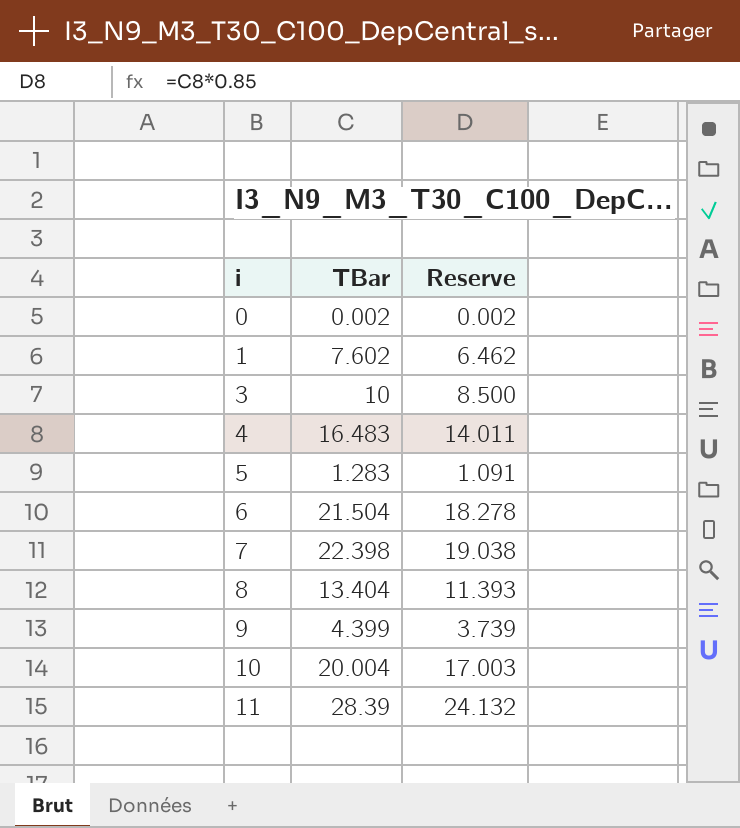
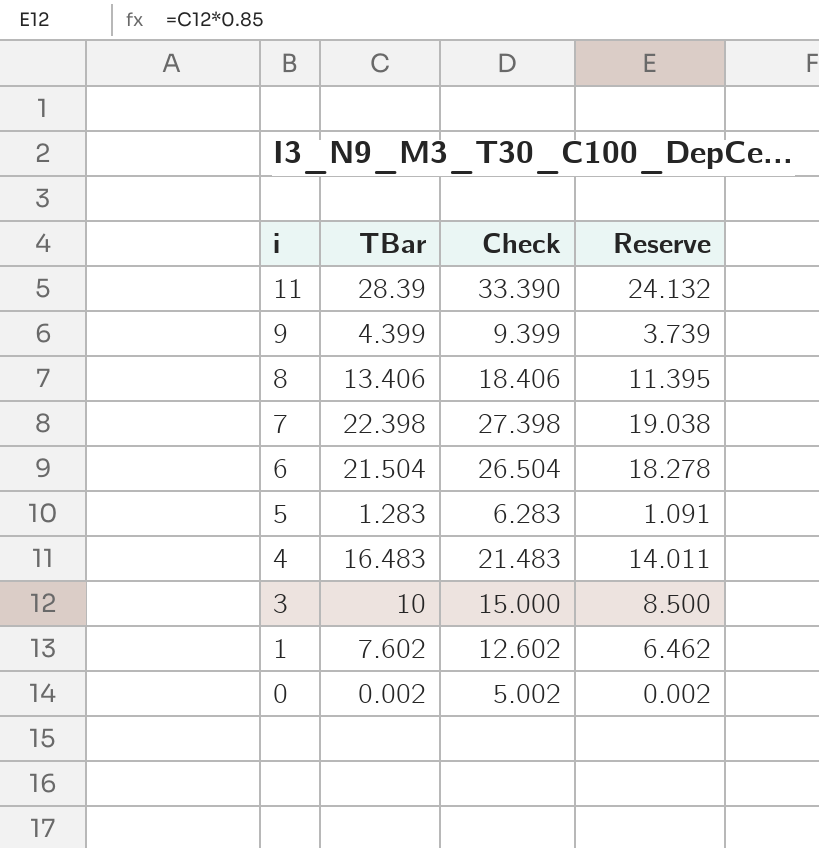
row order: i ascending -> i descending
column Check | formula: none -> [TBar] + 5
row 10: 20.004 | 17.003 -> none
8 | TBar: 13.404 -> 13.406
8 | Reserve: 11.393 -> 11.395

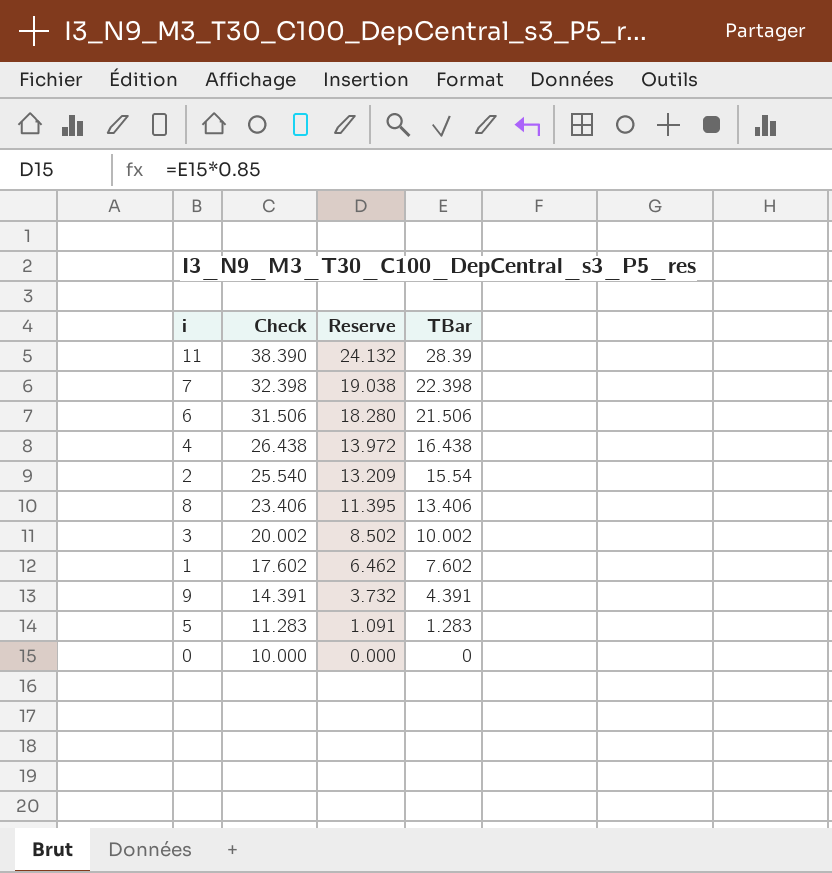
row order: i descending -> Check descending
column Check | formula: [TBar] + 5 -> [TBar] + 10
column TBar | position: 2 -> 4
6 | Reserve: 18.278 -> 18.280
6 | TBar: 21.504 -> 21.506
4 | Reserve: 14.011 -> 13.972
4 | TBar: 16.483 -> 16.438
row 2: none -> 25.540 | 13.209 | 15.54
3 | Reserve: 8.500 -> 8.502
3 | TBar: 10 -> 10.002
9 | Reserve: 3.739 -> 3.732
9 | TBar: 4.399 -> 4.391
0 | Reserve: 0.002 -> 0.000
0 | TBar: 0.002 -> 0

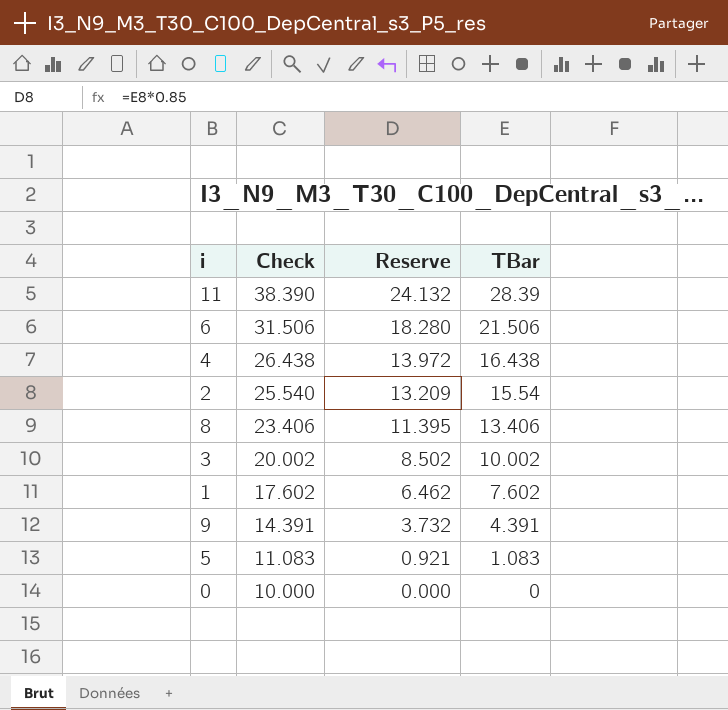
row 7: 32.398 | 19.038 | 22.398 -> none
5 | Check: 11.283 -> 11.083
5 | Reserve: 1.091 -> 0.921
5 | TBar: 1.283 -> 1.083

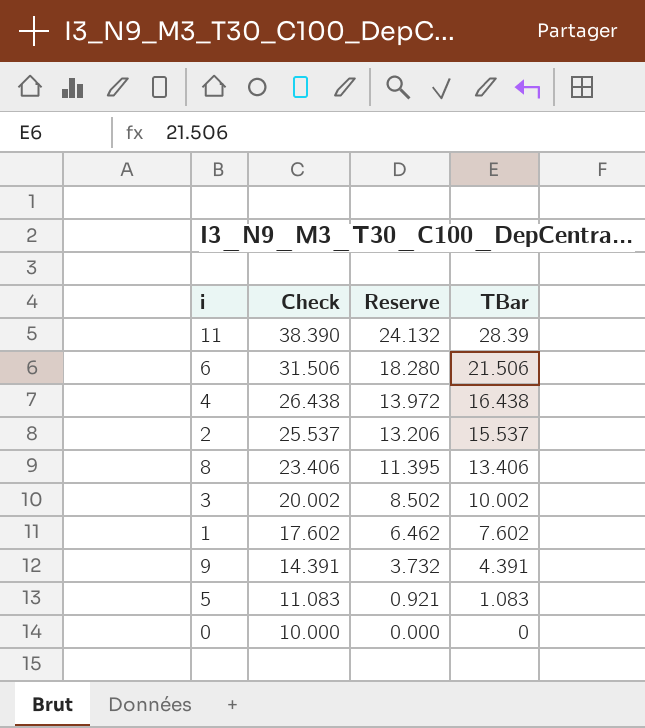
2 | Check: 25.540 -> 25.537
2 | Reserve: 13.209 -> 13.206
2 | TBar: 15.54 -> 15.537

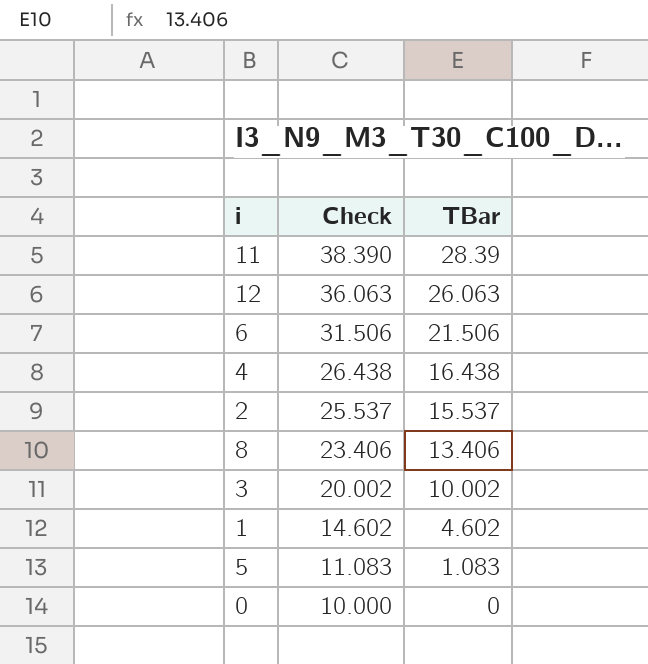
column Reserve | formula: [TBar] * 0.85 -> none
row 9: 14.391 | 3.732 | 4.391 -> none
row 12: none -> 36.063 | 26.063
1 | Check: 17.602 -> 14.602
1 | TBar: 7.602 -> 4.602

